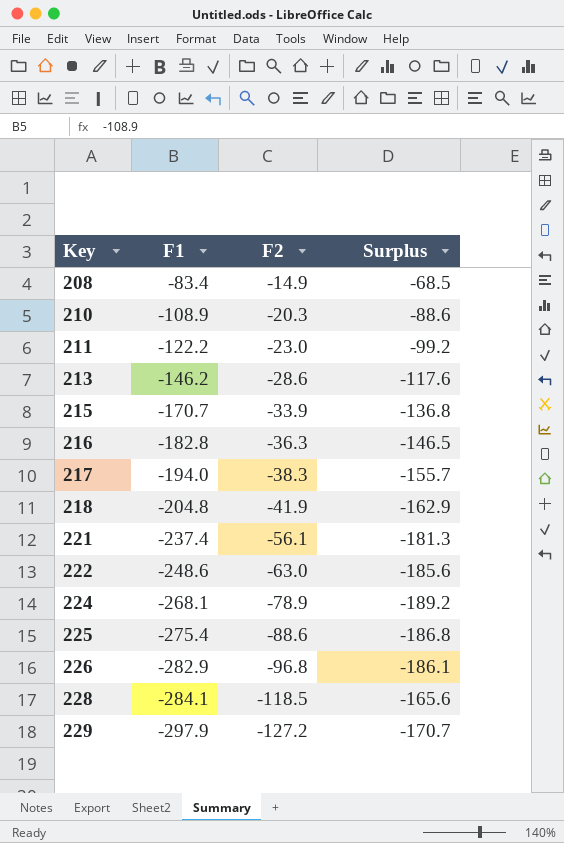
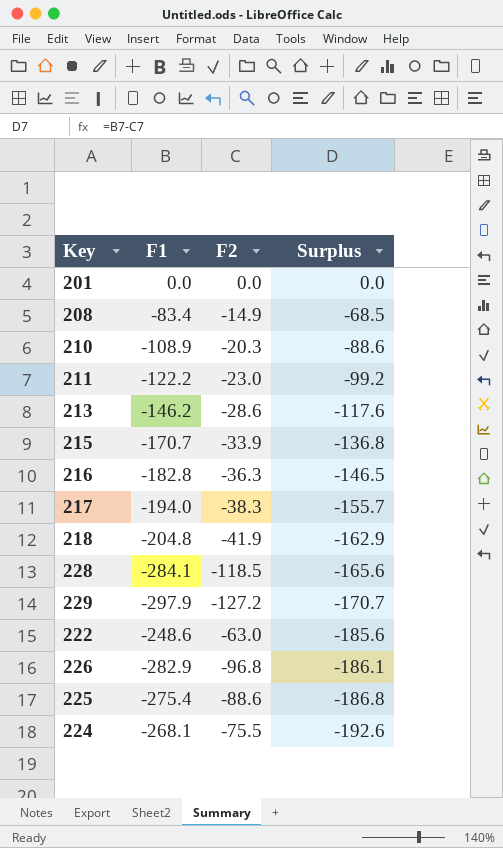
row order: Key ascending -> Surplus descending
row 221: -237.4 | -56.1 | -181.3 -> none
row 201: none -> 0.0 | 0.0 | 0.0
224 | F2: -78.9 -> -75.5
224 | Surplus: -189.2 -> -192.6

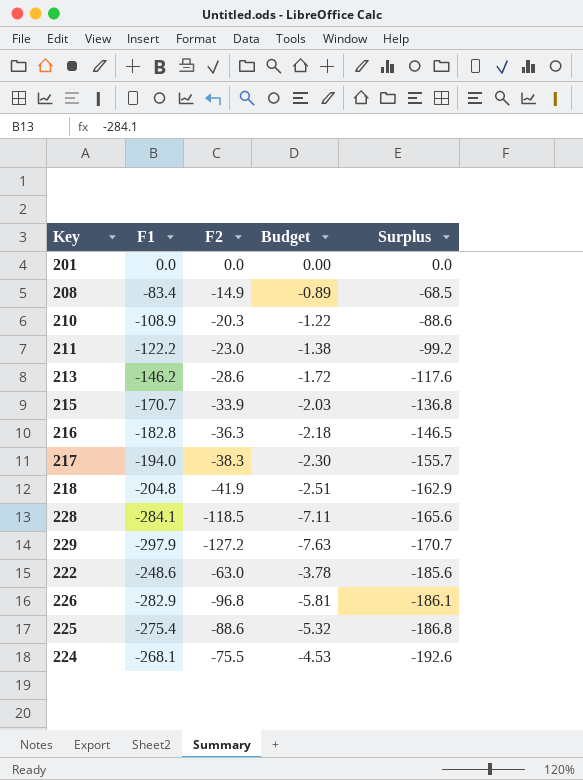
column Budget | formula: none -> [F2] * 0.06

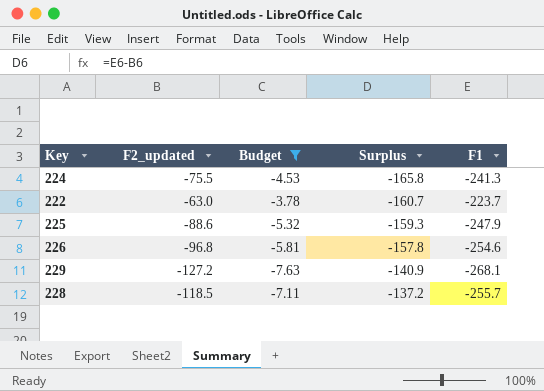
filter: none -> Budget <= -3.78
row order: Surplus descending -> Surplus ascending
column name: F2 -> F2_updated
column F1 | position: 2 -> 5
224 | Surplus: -192.6 -> -165.8
224 | F1: -268.1 -> -241.3
222 | Surplus: -185.6 -> -160.7
222 | F1: -248.6 -> -223.7
225 | Surplus: -186.8 -> -159.3
225 | F1: -275.4 -> -247.9
226 | Surplus: -186.1 -> -157.8
226 | F1: -282.9 -> -254.6
229 | Surplus: -170.7 -> -140.9
229 | F1: -297.9 -> -268.1
228 | Surplus: -165.6 -> -137.2
228 | F1: -284.1 -> -255.7

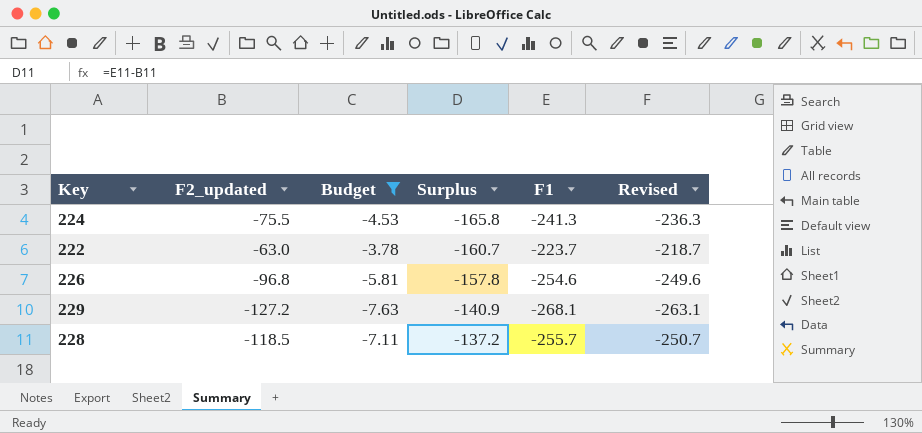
column Revised | formula: none -> [F1] + 5
row 225: -88.6 | -5.32 | -159.3 | -247.9 -> none

